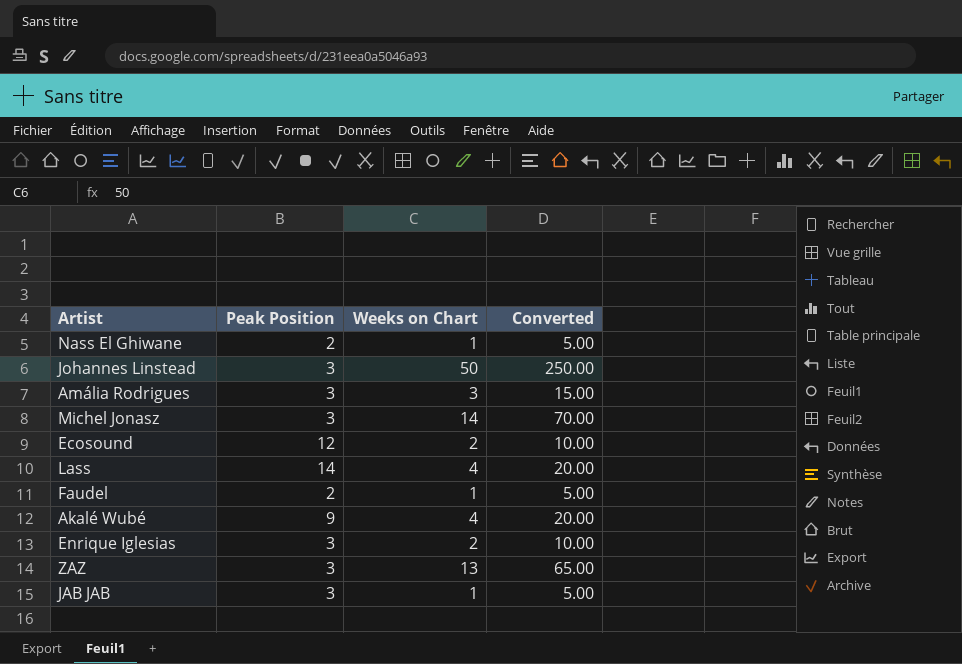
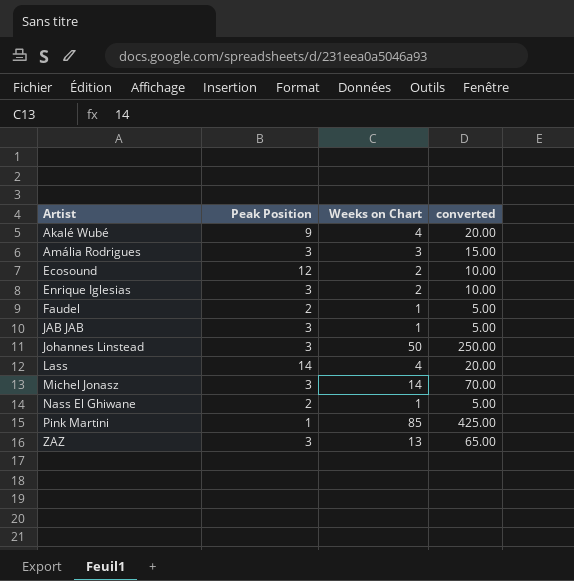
row order: none -> Artist ascending
column name: Converted -> converted
row Pink Martini: none -> 1 | 85 | 425.00

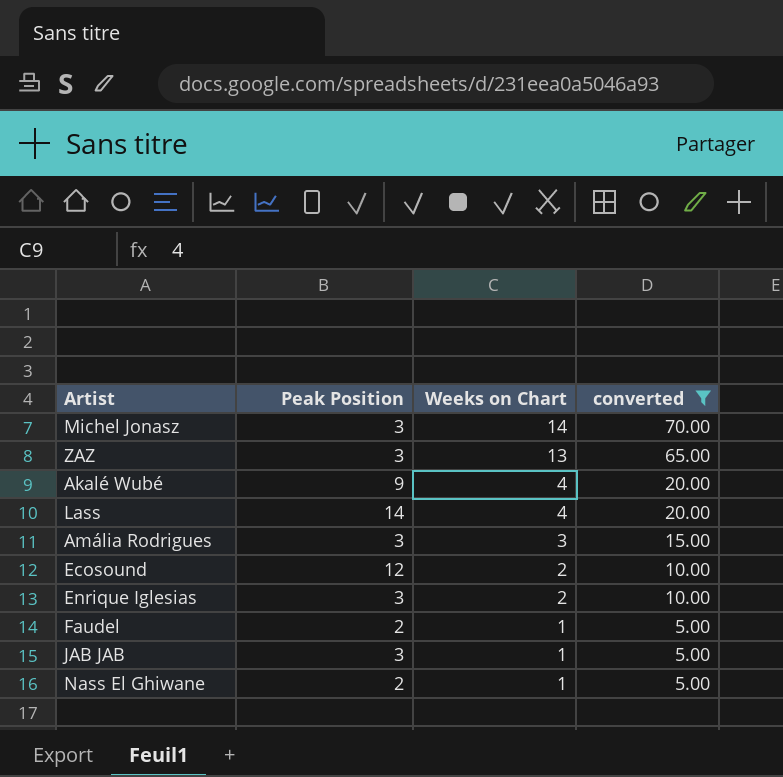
filter: none -> converted <= 70.00
row order: Artist ascending -> Weeks on Chart descending

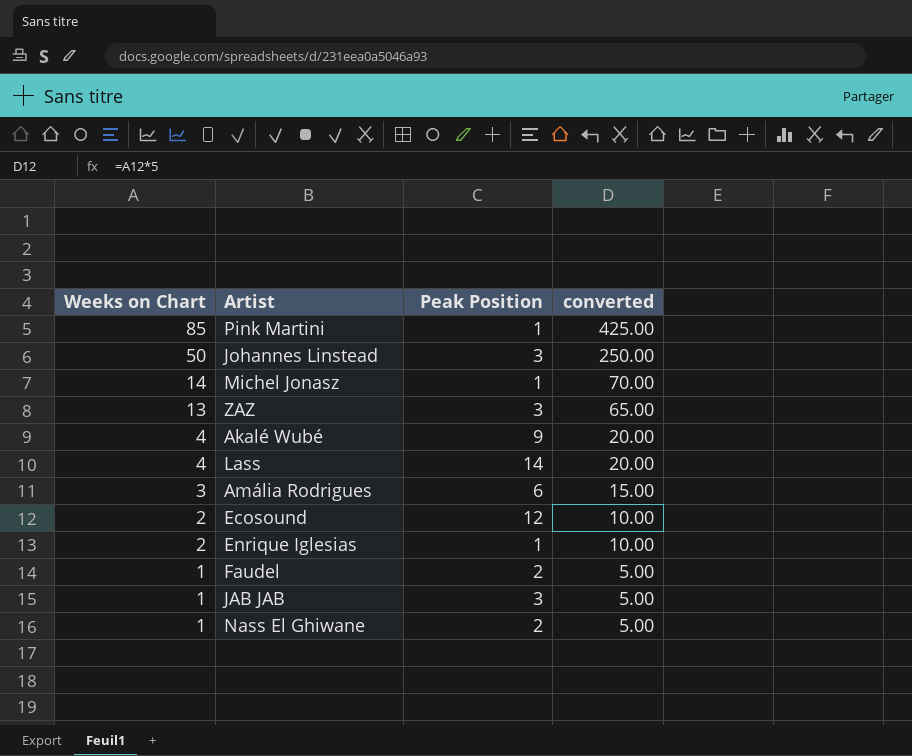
filter: converted <= 70.00 -> none
column Weeks on Chart | position: 3 -> 1
Michel Jonasz | Peak Position: 3 -> 1
Amália Rodrigues | Peak Position: 3 -> 6
Enrique Iglesias | Peak Position: 3 -> 1

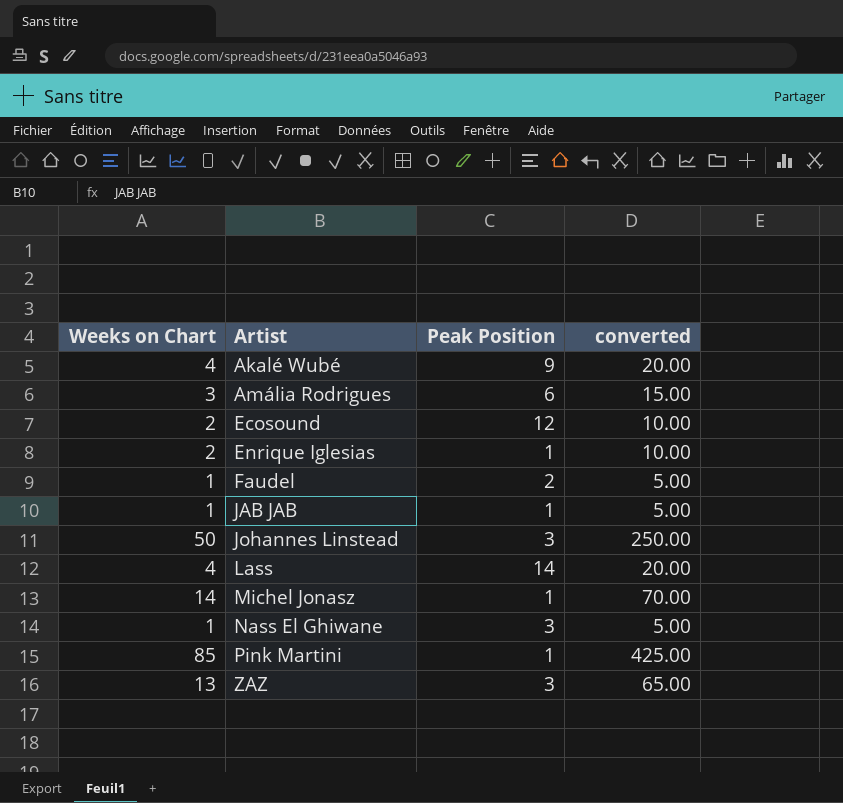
row order: Weeks on Chart descending -> Artist ascending
JAB JAB | Peak Position: 3 -> 1
Nass El Ghiwane | Peak Position: 2 -> 3

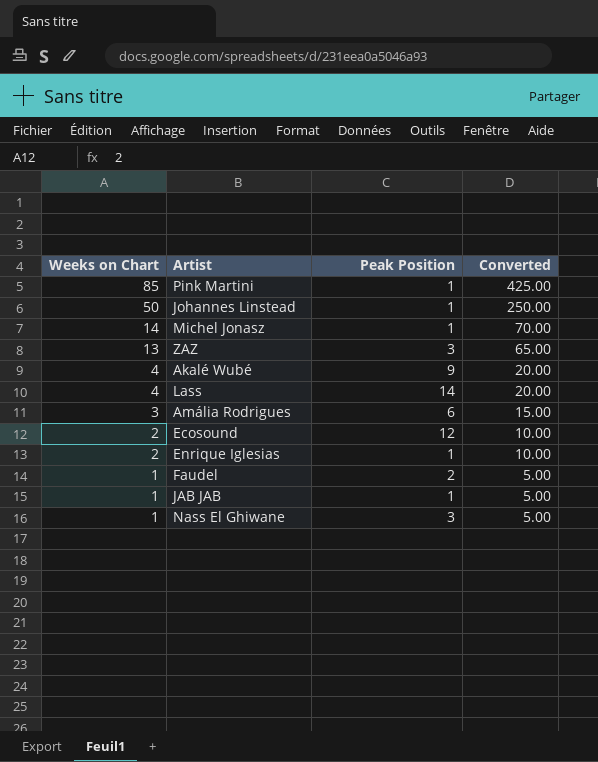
row order: Artist ascending -> Weeks on Chart descending
column name: converted -> Converted
Johannes Linstead | Peak Position: 3 -> 1

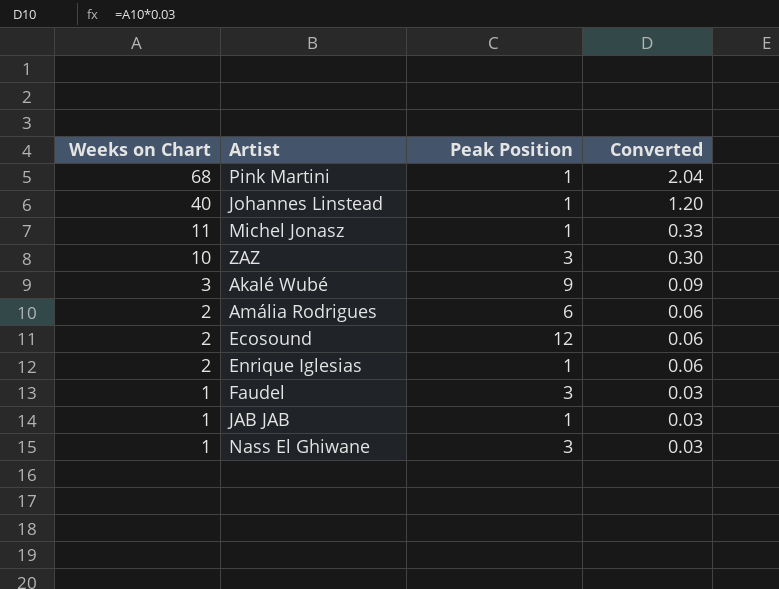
column Converted | formula: [Weeks on Chart] * 5 -> [Weeks on Chart] * 0.03
row Lass: 4 | 14 | 20.00 -> none
Pink Martini | Weeks on Chart: 85 -> 68
Johannes Linstead | Weeks on Chart: 50 -> 40
Michel Jonasz | Weeks on Chart: 14 -> 11
ZAZ | Weeks on Chart: 13 -> 10
Akalé Wubé | Weeks on Chart: 4 -> 3
Amália Rodrigues | Weeks on Chart: 3 -> 2
Faudel | Peak Position: 2 -> 3

